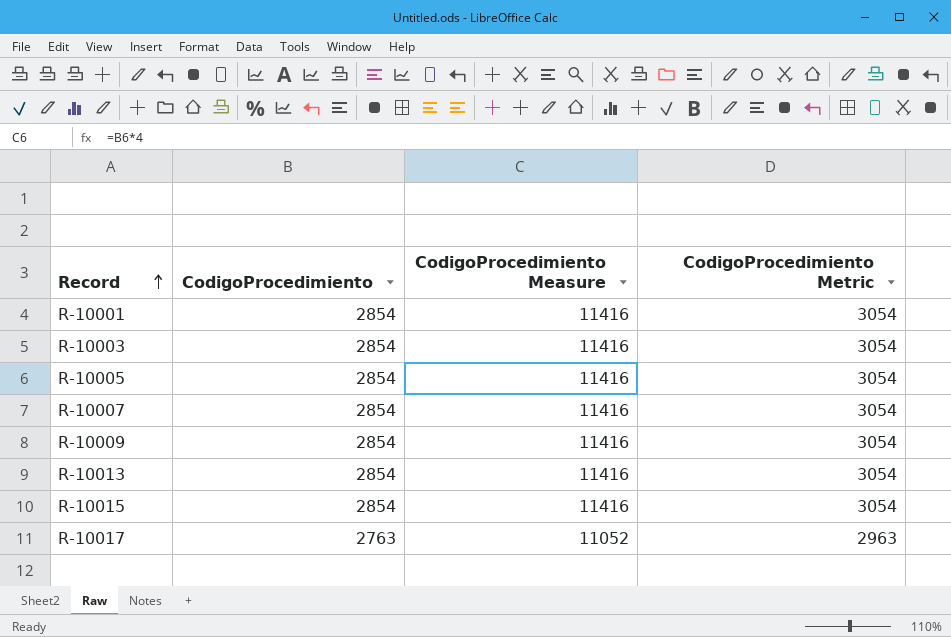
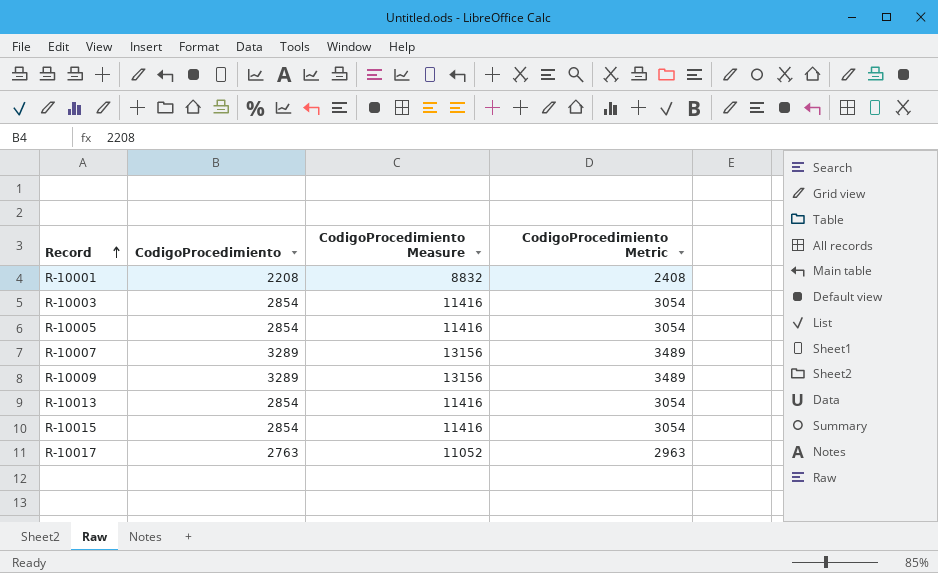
R-10001 | CodigoProcedimiento: 2854 -> 2208
R-10001 | CodigoProcedimiento Measure: 11416 -> 8832
R-10001 | CodigoProcedimiento Metric: 3054 -> 2408
R-10007 | CodigoProcedimiento: 2854 -> 3289
R-10007 | CodigoProcedimiento Measure: 11416 -> 13156
R-10007 | CodigoProcedimiento Metric: 3054 -> 3489
R-10009 | CodigoProcedimiento: 2854 -> 3289
R-10009 | CodigoProcedimiento Measure: 11416 -> 13156
R-10009 | CodigoProcedimiento Metric: 3054 -> 3489

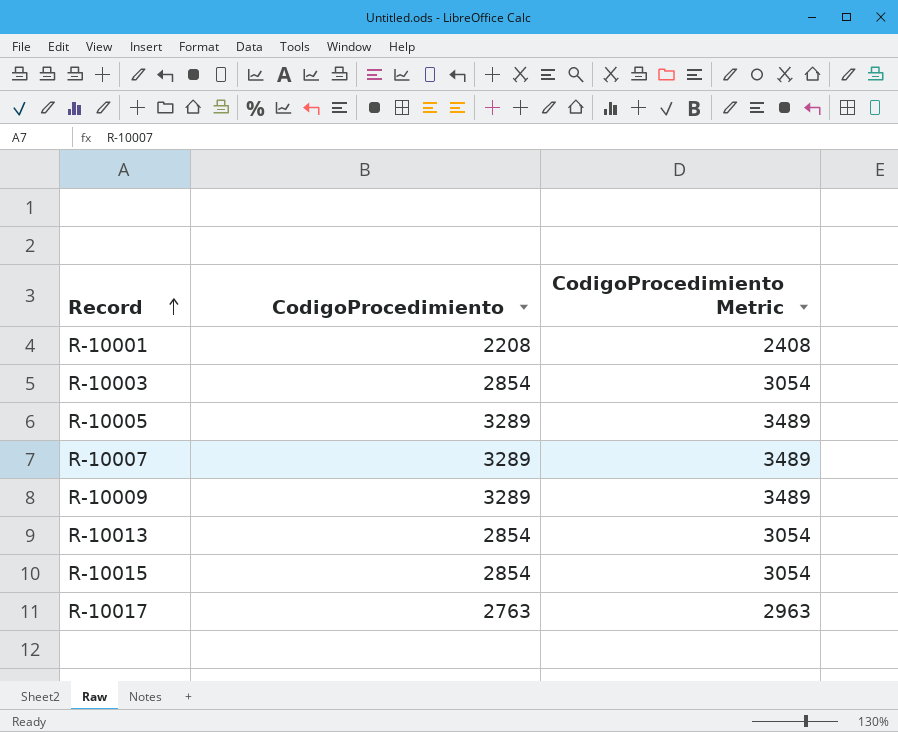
column CodigoProcedimiento Measure | formula: [CodigoProcedimiento] * 4 -> none
R-10005 | CodigoProcedimiento: 2854 -> 3289
R-10005 | CodigoProcedimiento Metric: 3054 -> 3489

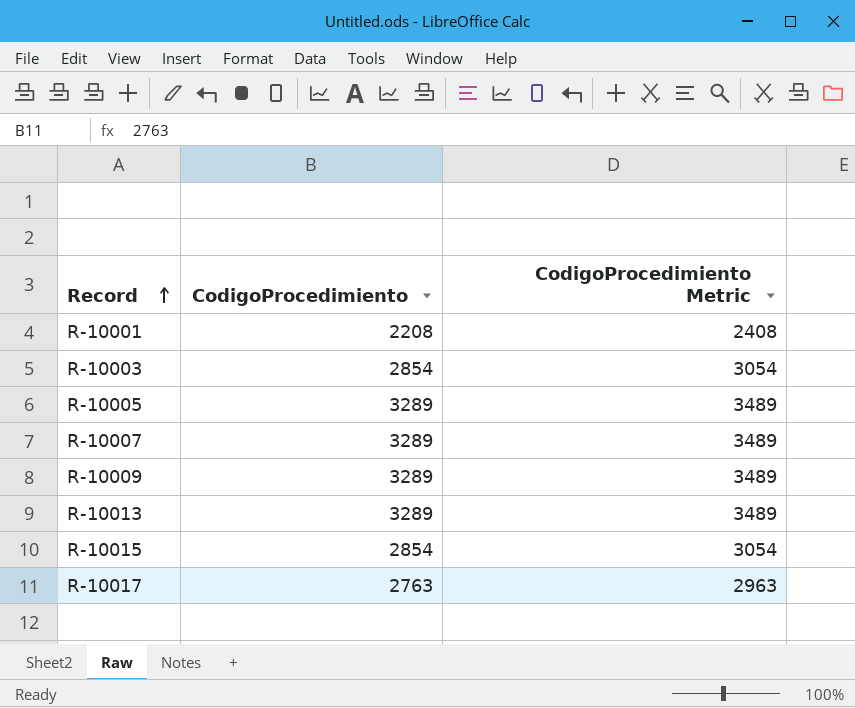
R-10013 | CodigoProcedimiento: 2854 -> 3289
R-10013 | CodigoProcedimiento Metric: 3054 -> 3489

